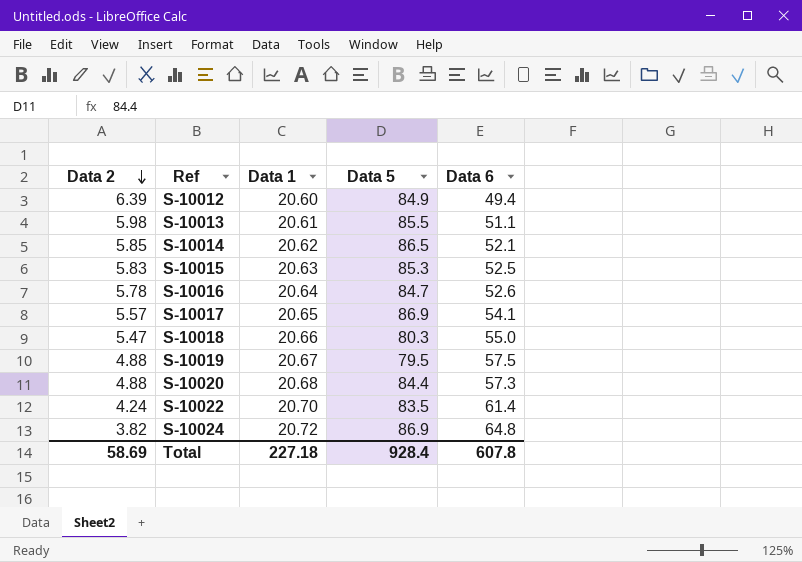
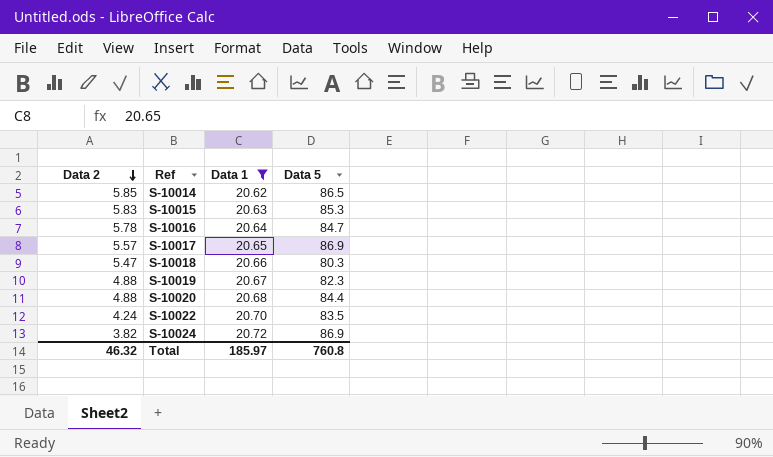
filter: none -> Data 1 >= 20.62
column Data 6 | position: 5 -> none
S-10019 | Data 5: 79.5 -> 82.3
Total | Data 2: 58.69 -> 46.32
Total | Data 1: 227.18 -> 185.97
Total | Data 5: 928.4 -> 760.8

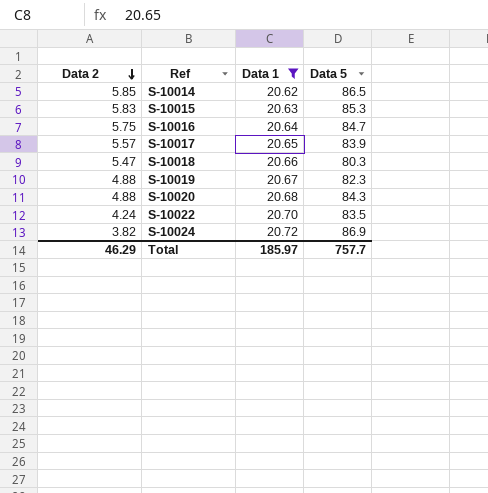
S-10016 | Data 2: 5.78 -> 5.75
S-10017 | Data 5: 86.9 -> 83.9
S-10020 | Data 5: 84.4 -> 84.3
Total | Data 2: 46.32 -> 46.29
Total | Data 5: 760.8 -> 757.7

